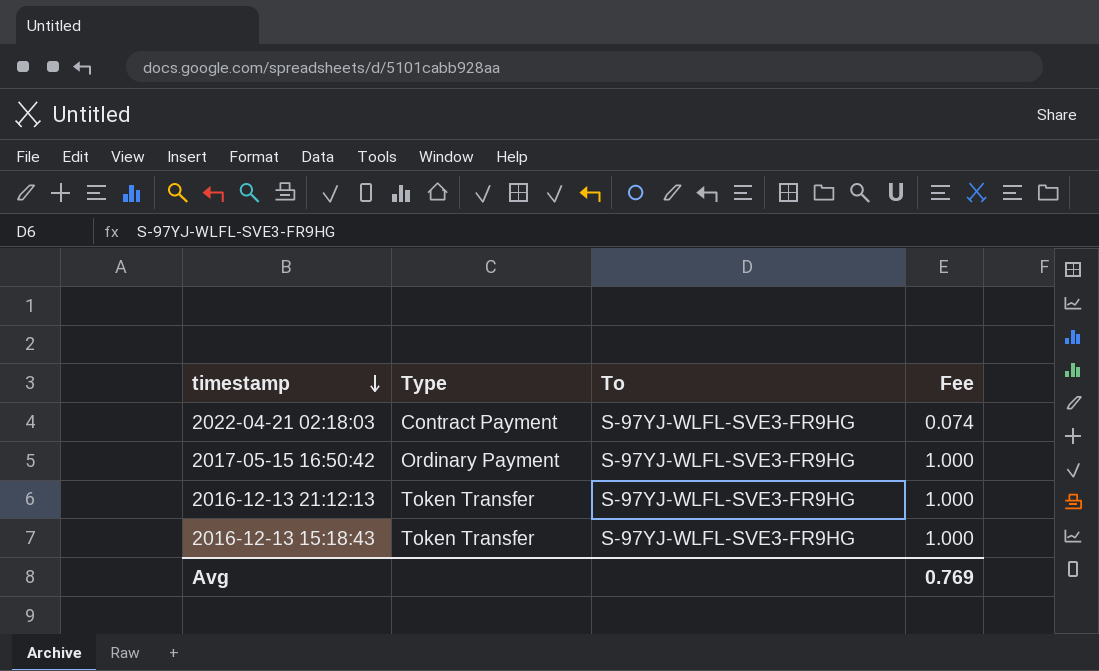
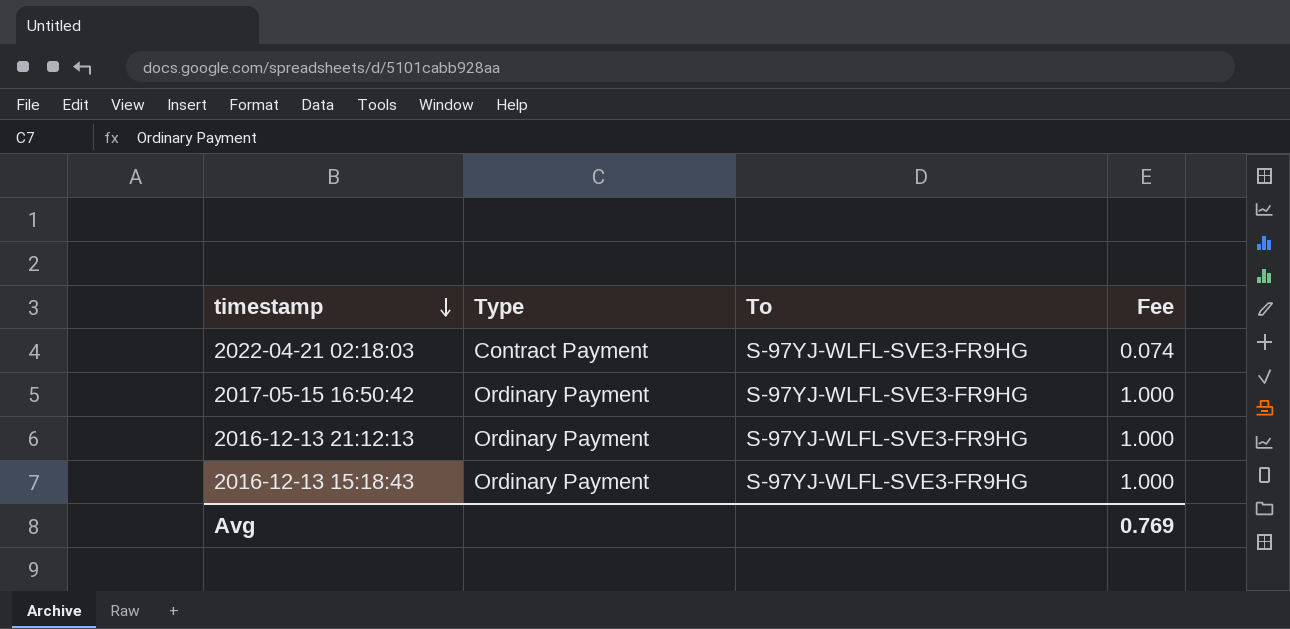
2016-12-13 21:12:13 | Type: Token Transfer -> Ordinary Payment
2016-12-13 15:18:43 | Type: Token Transfer -> Ordinary Payment

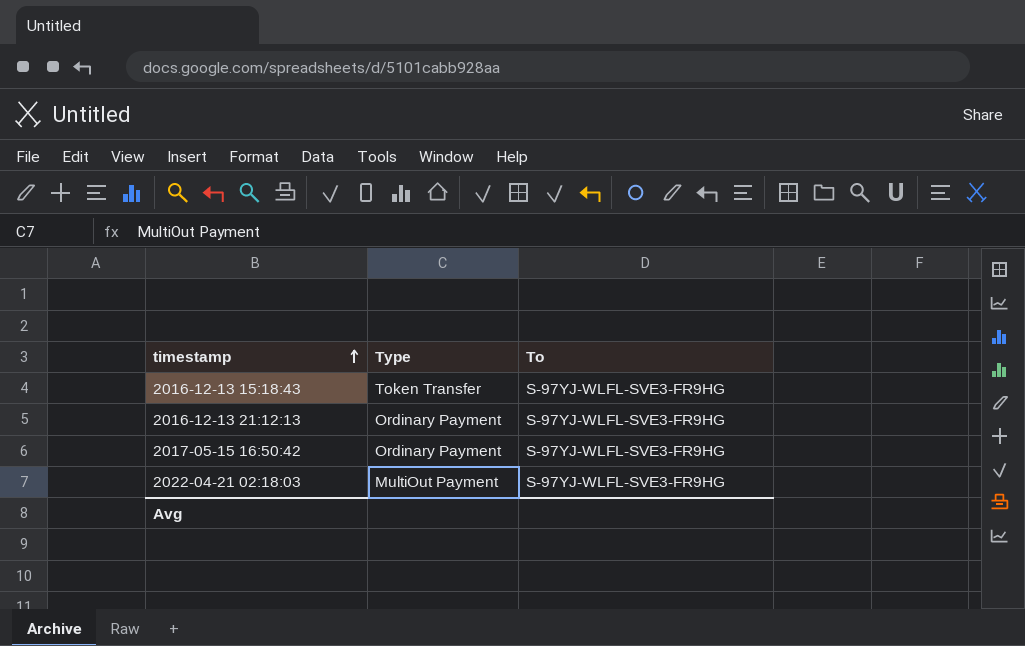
row order: timestamp descending -> timestamp ascending
column Fee | position: 4 -> none
2016-12-13 15:18:43 | Type: Ordinary Payment -> Token Transfer
2022-04-21 02:18:03 | Type: Contract Payment -> MultiOut Payment

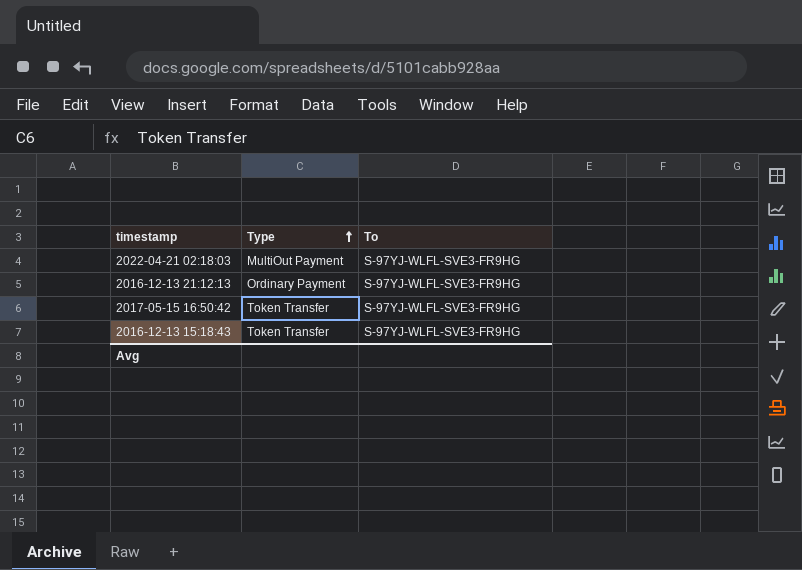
row order: timestamp ascending -> Type ascending
2017-05-15 16:50:42 | Type: Ordinary Payment -> Token Transfer

